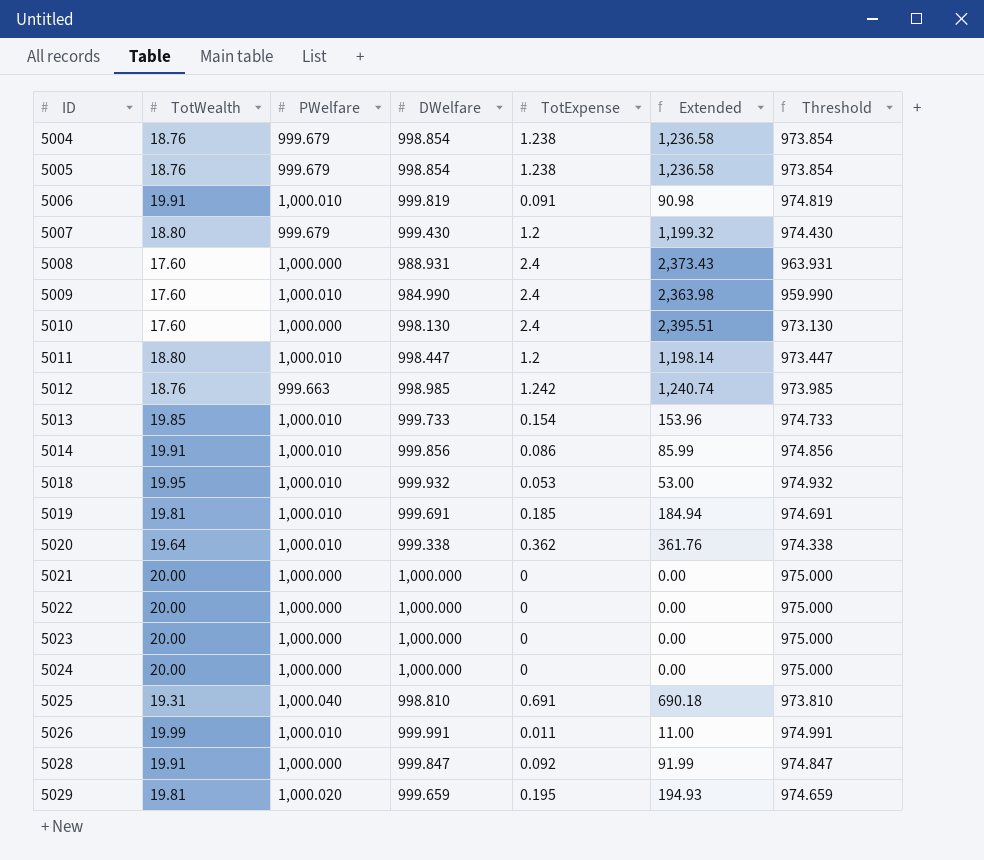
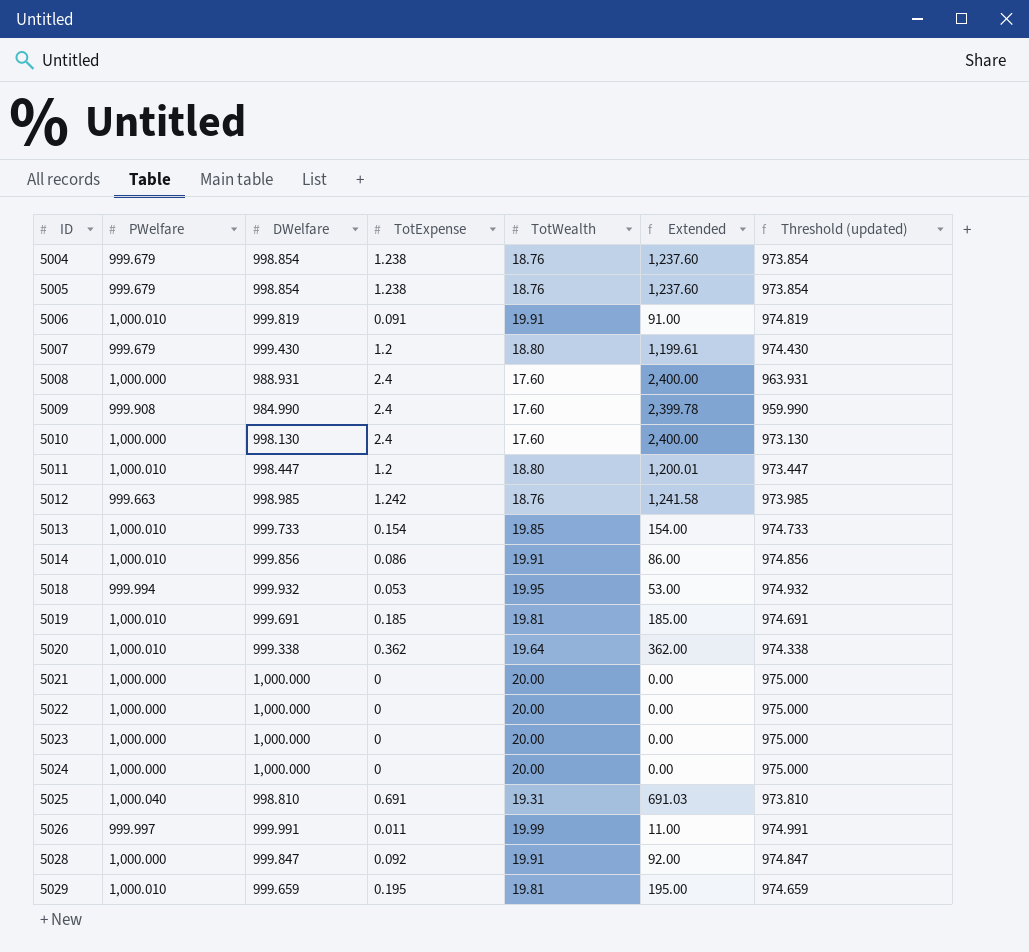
column TotWealth | position: 2 -> 5
column Extended | formula: [DWelfare] * [TotExpense] -> [PWelfare] * [TotExpense]
column name: Threshold -> Threshold (updated)
5009 | PWelfare: 1,000.010 -> 999.908
5018 | PWelfare: 1,000.010 -> 999.994
5026 | PWelfare: 1,000.010 -> 999.997
5029 | PWelfare: 1,000.020 -> 1,000.010

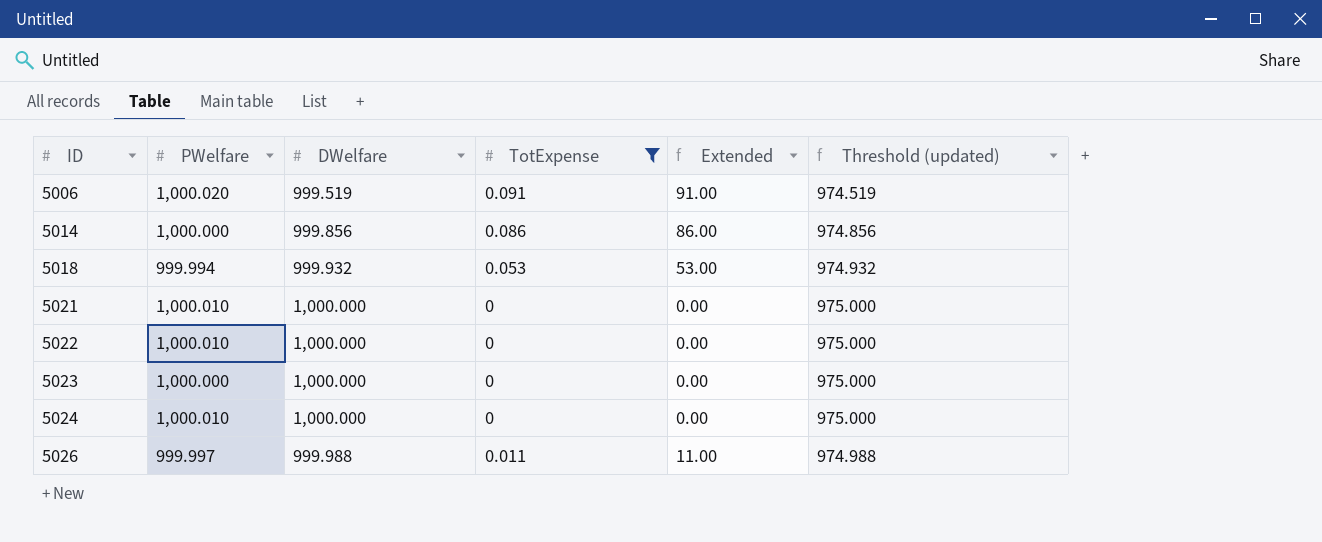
filter: none -> TotExpense <= 0.091
column TotWealth | position: 5 -> none
5006 | PWelfare: 1,000.010 -> 1,000.020
5006 | DWelfare: 999.819 -> 999.519
5006 | Threshold (updated): 974.819 -> 974.519
5014 | PWelfare: 1,000.010 -> 1,000.000
5021 | PWelfare: 1,000.000 -> 1,000.010
5022 | PWelfare: 1,000.000 -> 1,000.010
5024 | PWelfare: 1,000.000 -> 1,000.010
5026 | DWelfare: 999.991 -> 999.988
5026 | Threshold (updated): 974.991 -> 974.988

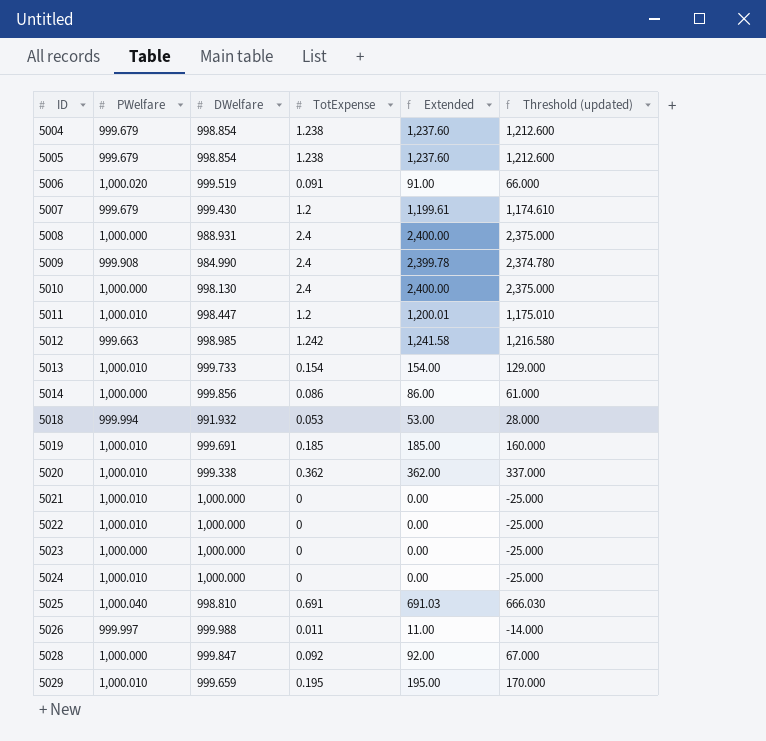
filter: TotExpense <= 0.091 -> none
column Threshold (updated) | formula: [DWelfare] - 25 -> [Extended] - 25
5018 | DWelfare: 999.932 -> 991.932

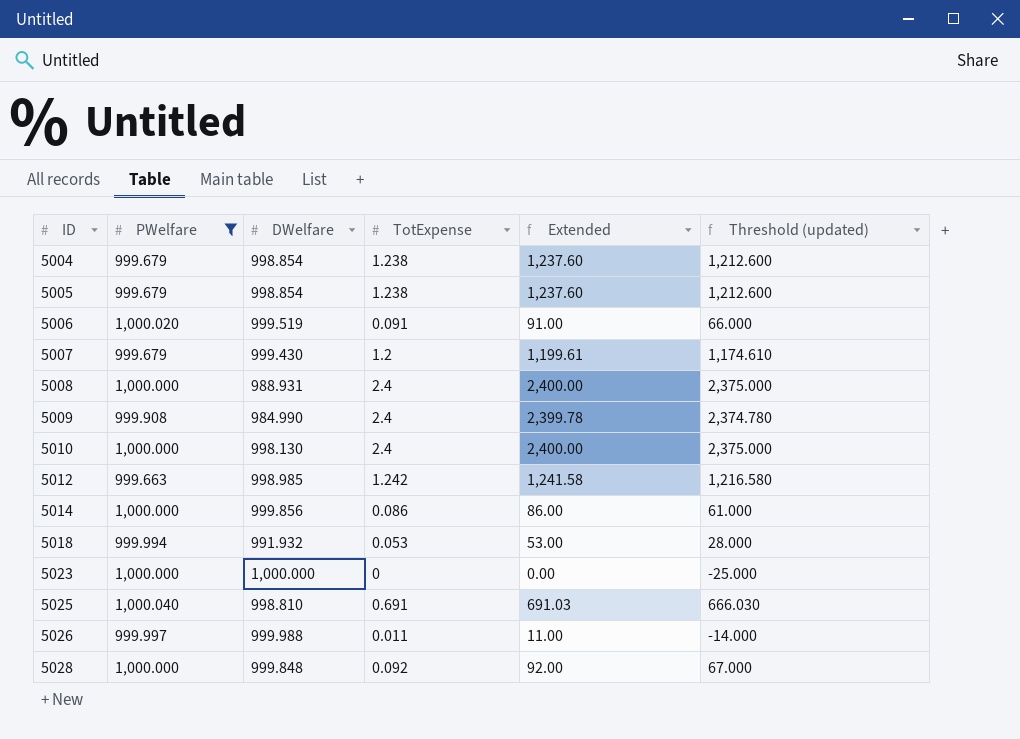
filter: none -> PWelfare != 1,000.010
5028 | DWelfare: 999.847 -> 999.848

